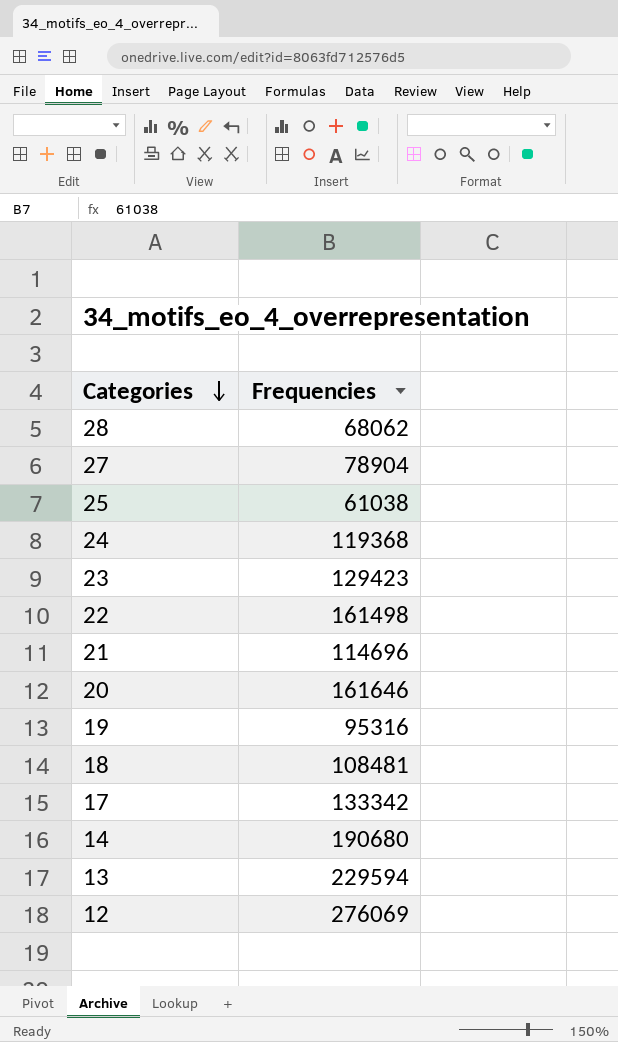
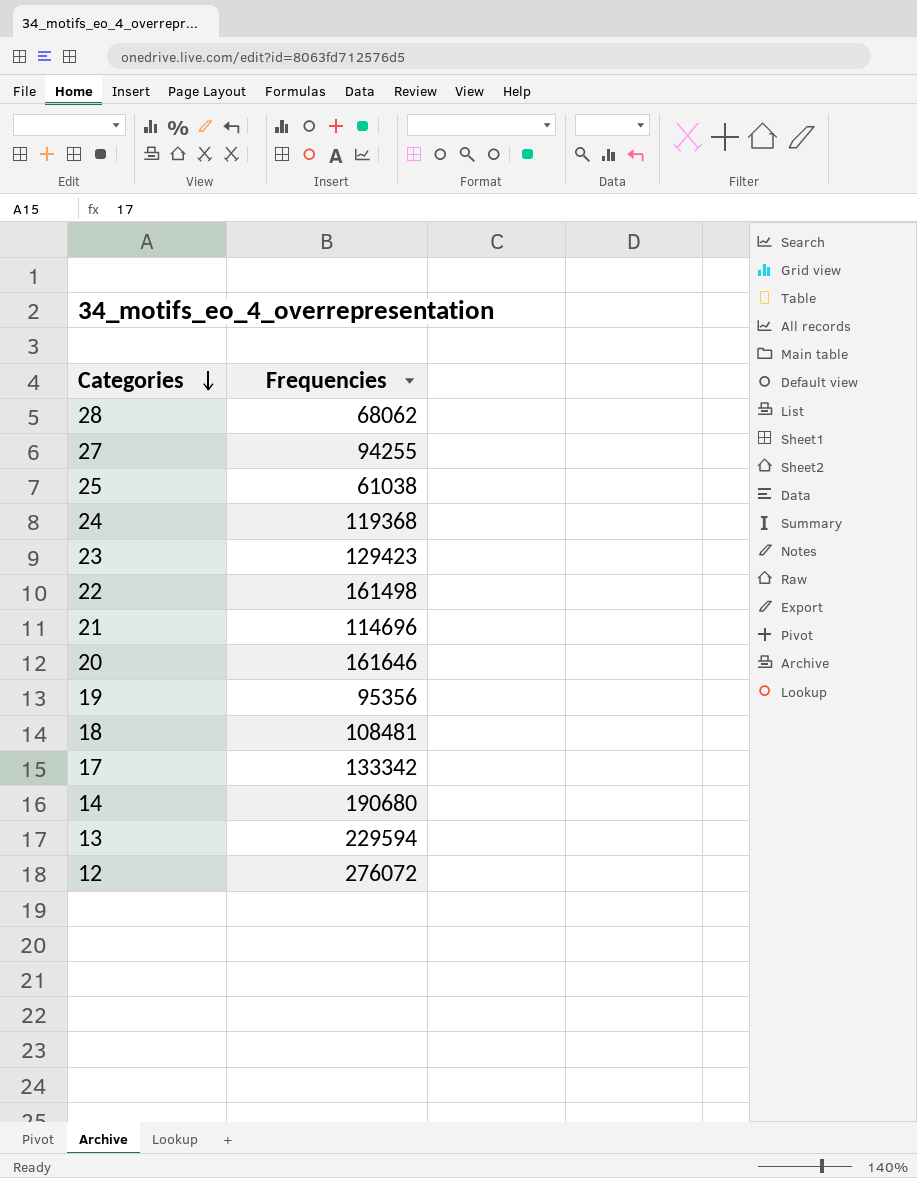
27 | Frequencies: 78904 -> 94255
19 | Frequencies: 95316 -> 95356
12 | Frequencies: 276069 -> 276072

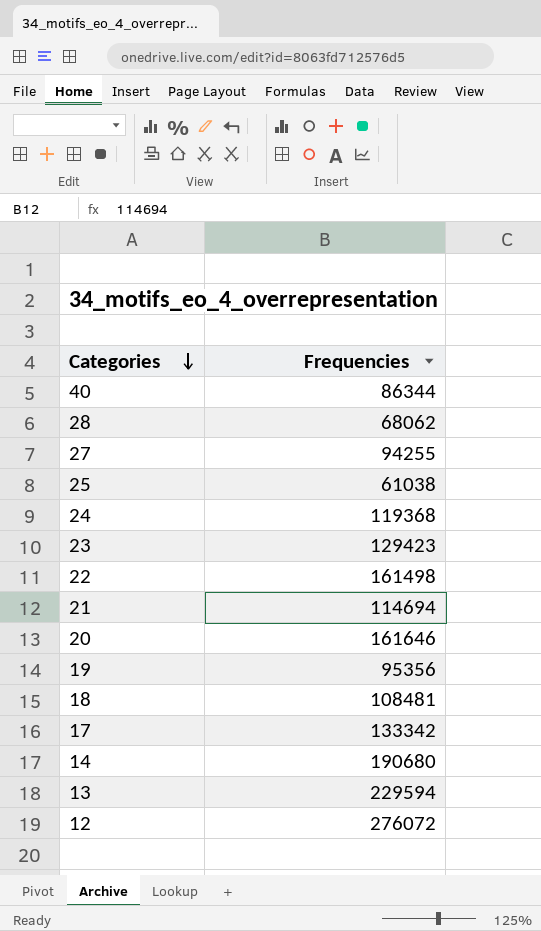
row 40: none -> 86344
21 | Frequencies: 114696 -> 114694

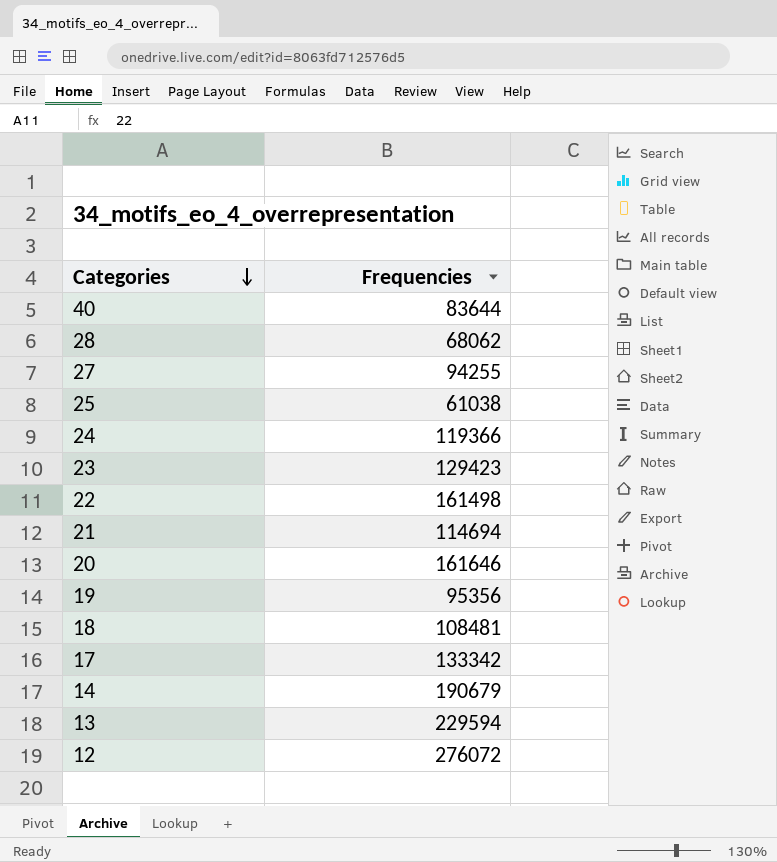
40 | Frequencies: 86344 -> 83644
24 | Frequencies: 119368 -> 119366
14 | Frequencies: 190680 -> 190679

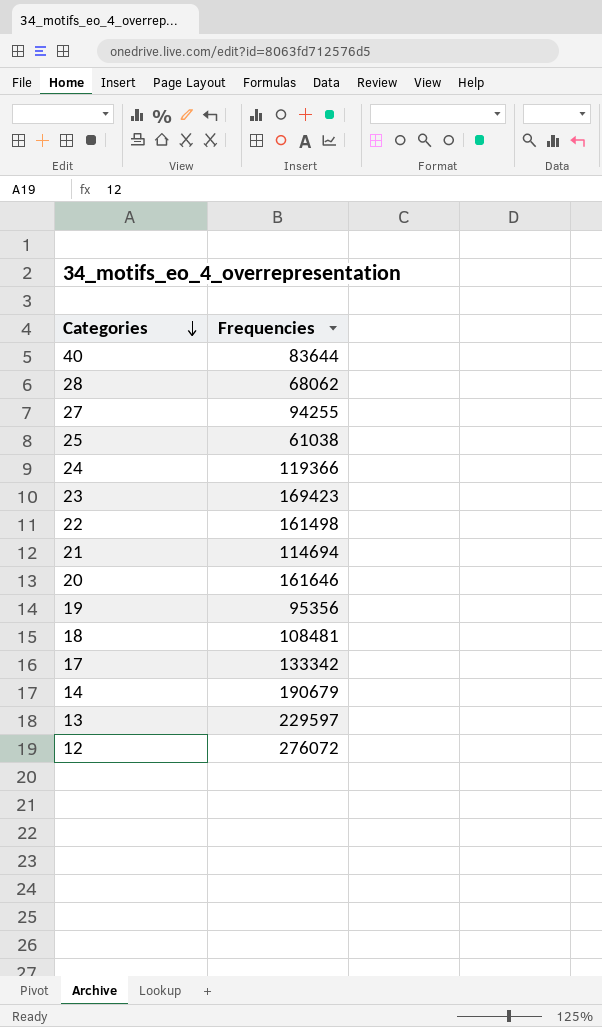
23 | Frequencies: 129423 -> 169423
13 | Frequencies: 229594 -> 229597

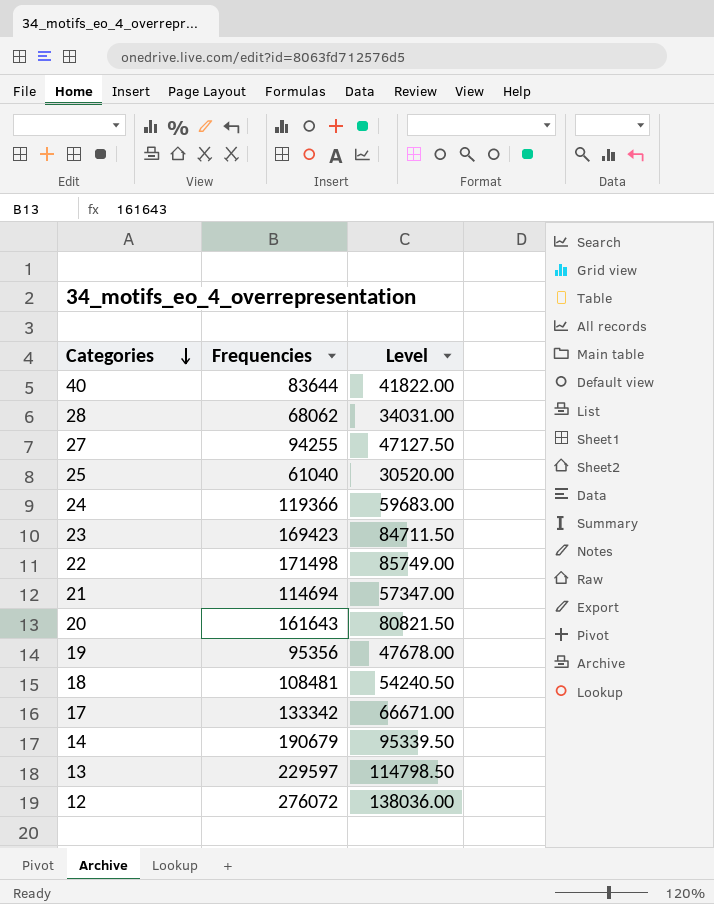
column Level | formula: none -> [Frequencies] * 0.5
25 | Frequencies: 61038 -> 61040
22 | Frequencies: 161498 -> 171498
20 | Frequencies: 161646 -> 161643

